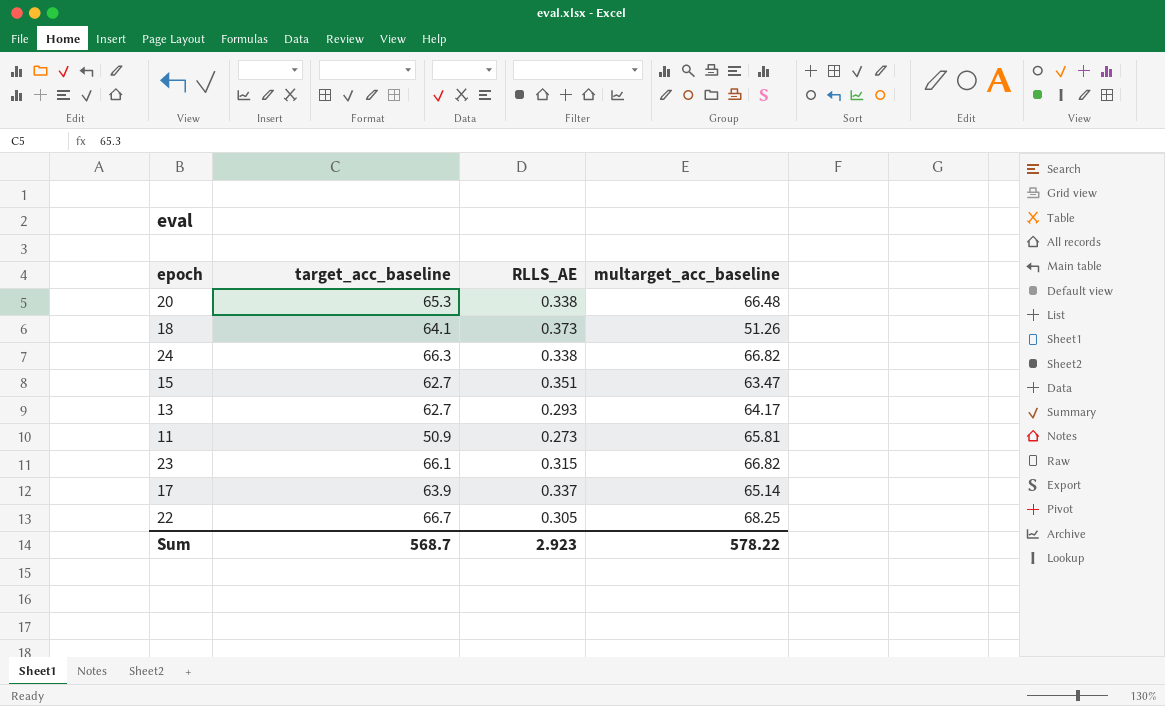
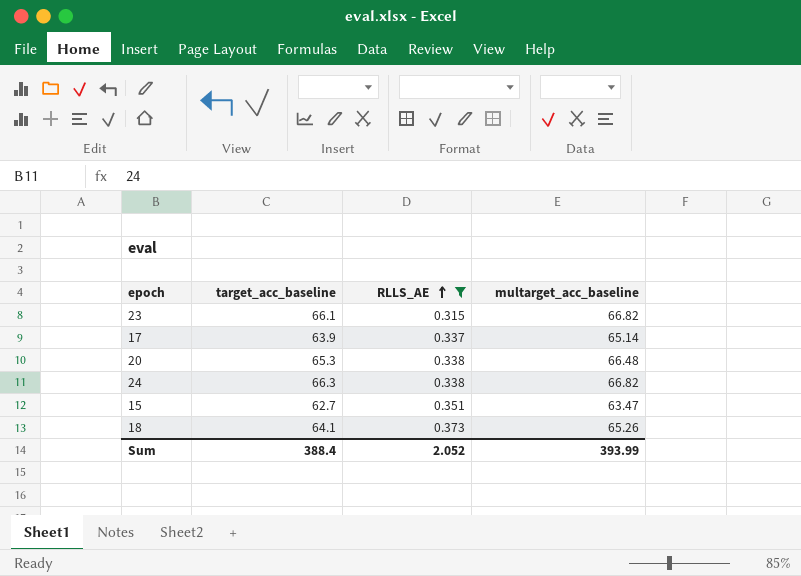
filter: none -> RLLS_AE >= 0.315
row order: none -> RLLS_AE ascending
18 | multarget_acc_baseline: 51.26 -> 65.26
Sum | target_acc_baseline: 568.7 -> 388.4
Sum | RLLS_AE: 2.923 -> 2.052
Sum | multarget_acc_baseline: 578.22 -> 393.99

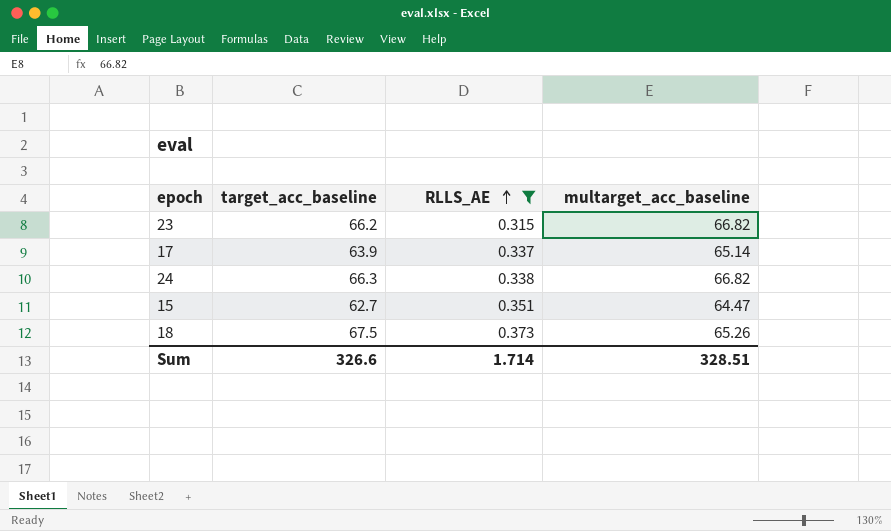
row 20: 65.3 | 0.338 | 66.48 -> none
23 | target_acc_baseline: 66.1 -> 66.2
15 | multarget_acc_baseline: 63.47 -> 64.47
18 | target_acc_baseline: 64.1 -> 67.5
Sum | target_acc_baseline: 388.4 -> 326.6
Sum | RLLS_AE: 2.052 -> 1.714
Sum | multarget_acc_baseline: 393.99 -> 328.51

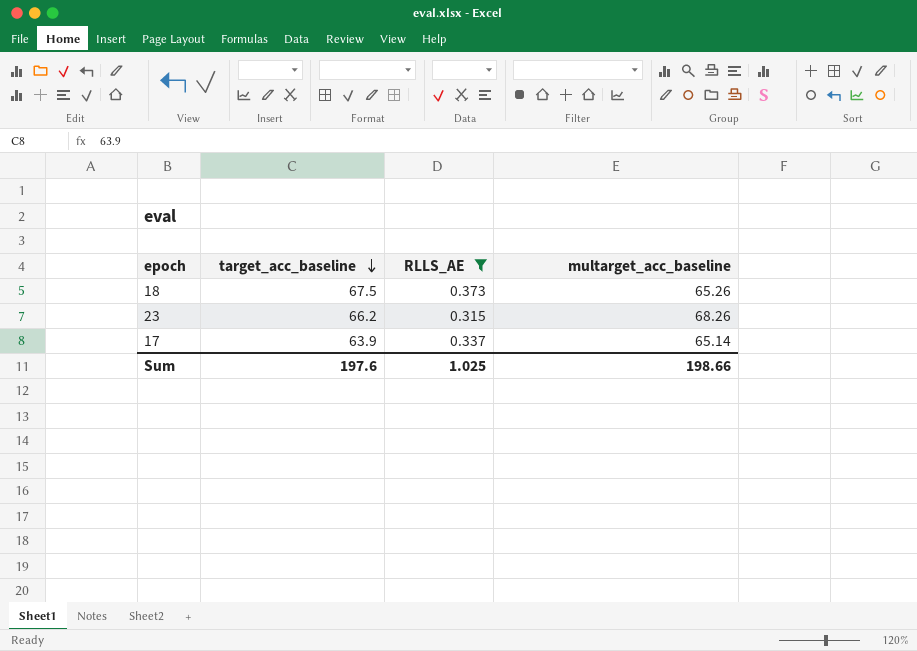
row order: RLLS_AE ascending -> target_acc_baseline descending
row 24: 66.3 | 0.338 | 66.82 -> none
row 15: 62.7 | 0.351 | 64.47 -> none
23 | multarget_acc_baseline: 66.82 -> 68.26
Sum | target_acc_baseline: 326.6 -> 197.6
Sum | RLLS_AE: 1.714 -> 1.025
Sum | multarget_acc_baseline: 328.51 -> 198.66

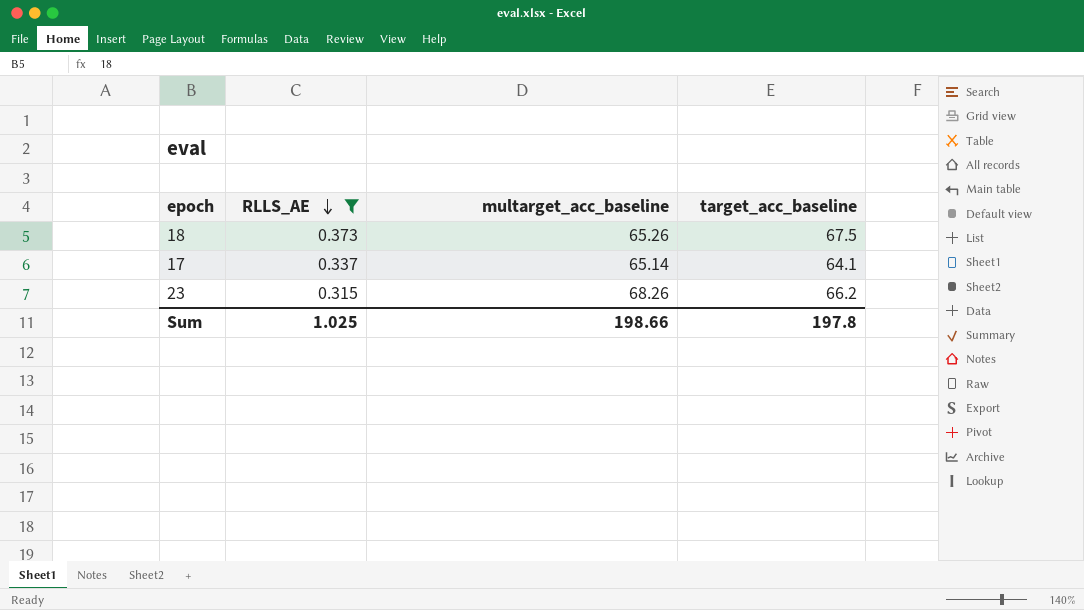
row order: target_acc_baseline descending -> RLLS_AE descending
column target_acc_baseline | position: 2 -> 4
17 | target_acc_baseline: 63.9 -> 64.1
Sum | target_acc_baseline: 197.6 -> 197.8

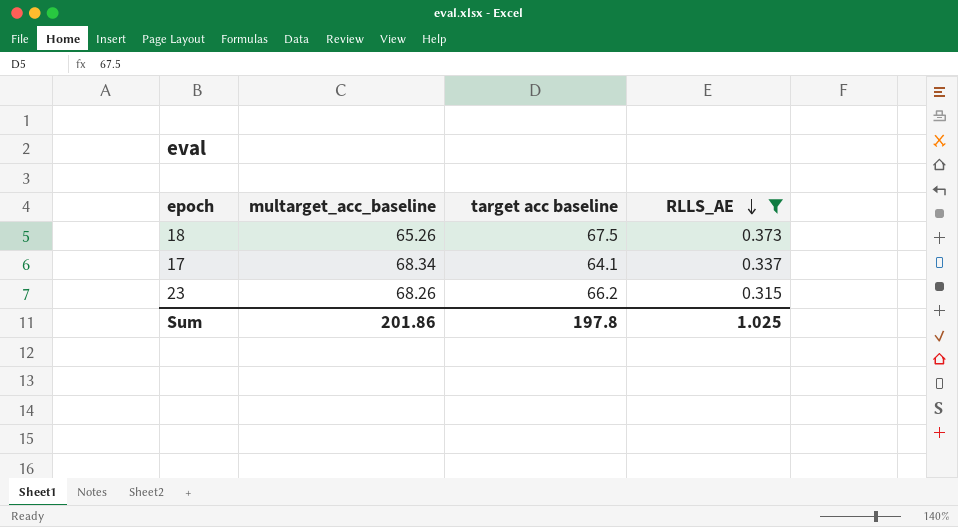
column name: target_acc_baseline -> target acc baseline
column RLLS_AE | position: 2 -> 4
17 | multarget_acc_baseline: 65.14 -> 68.34
Sum | multarget_acc_baseline: 198.66 -> 201.86

